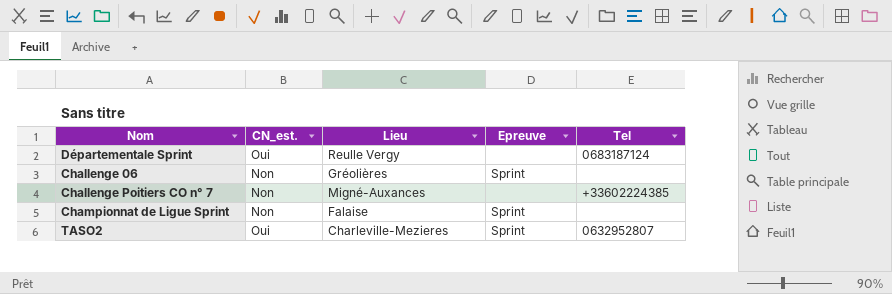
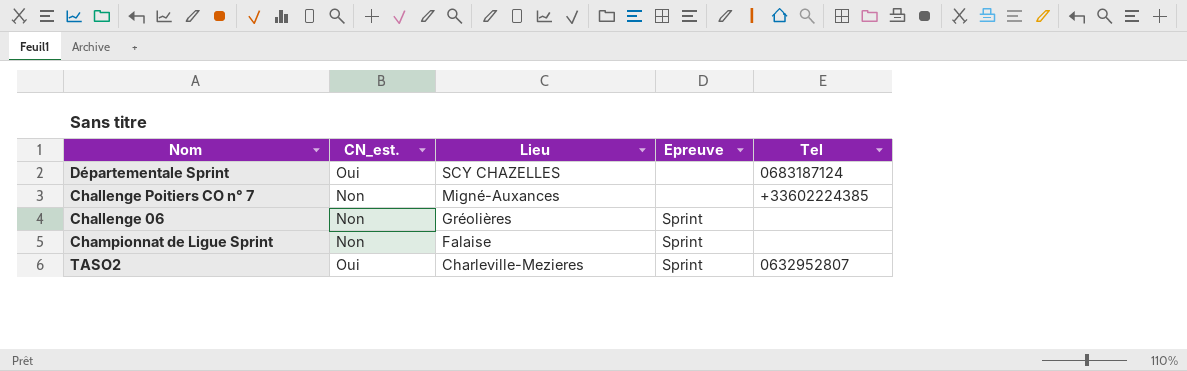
row order: none -> Lieu descending
Départementale Sprint | Lieu: Reulle Vergy -> SCY CHAZELLES

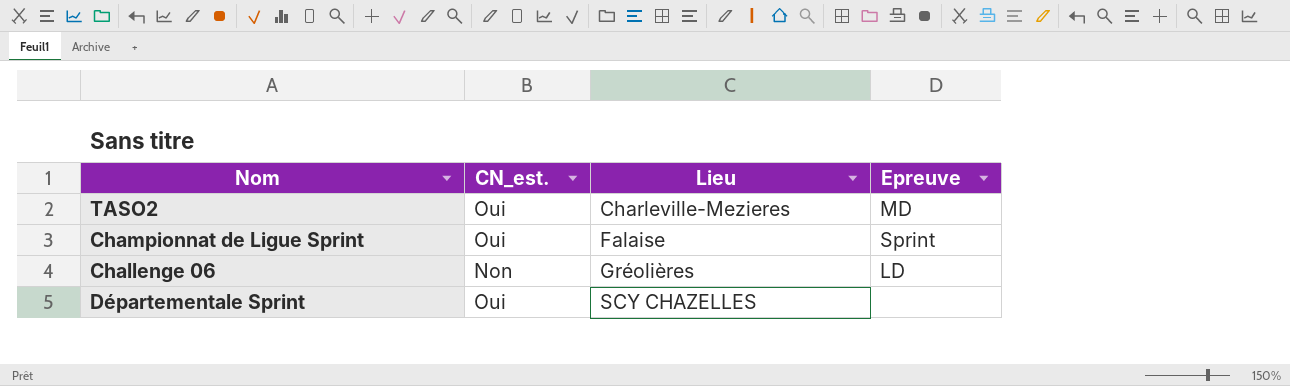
row order: Lieu descending -> Lieu ascending
column Tel | position: 5 -> none
row Challenge Poitiers CO n° 7: Non | Migné-Auxances | none | +33602224385 -> none
TASO2 | Epreuve: Sprint -> MD
Championnat de Ligue Sprint | CN_est.: Non -> Oui
Challenge 06 | Epreuve: Sprint -> LD

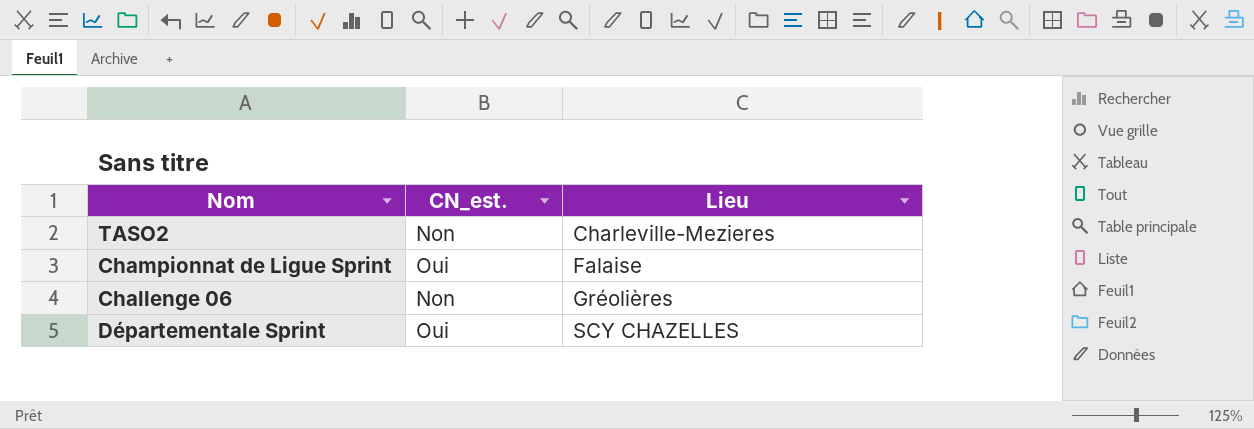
column Epreuve | position: 4 -> none
TASO2 | CN_est.: Oui -> Non

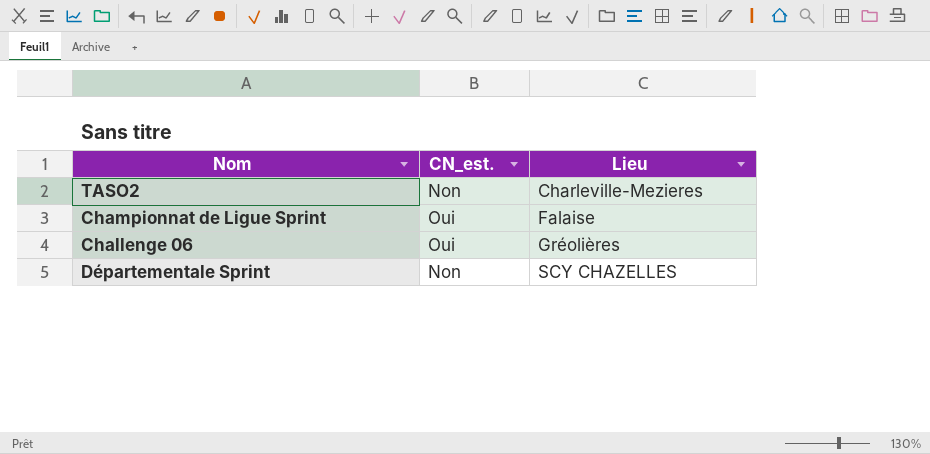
Challenge 06 | CN_est.: Non -> Oui
Départementale Sprint | CN_est.: Oui -> Non

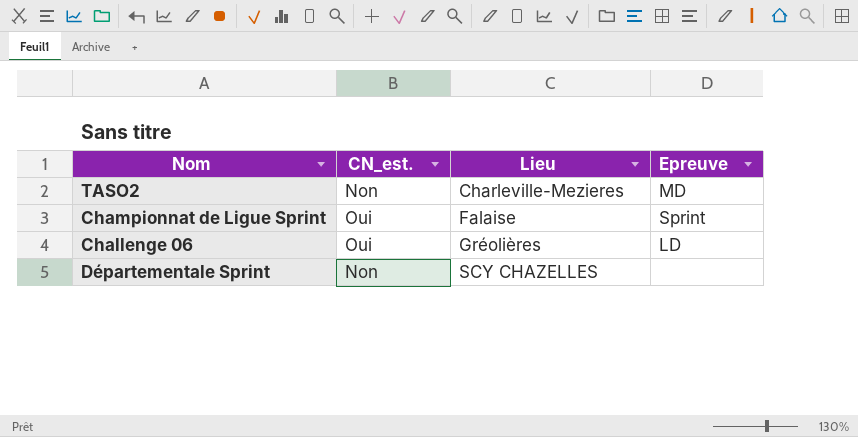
column Epreuve | position: none -> 4

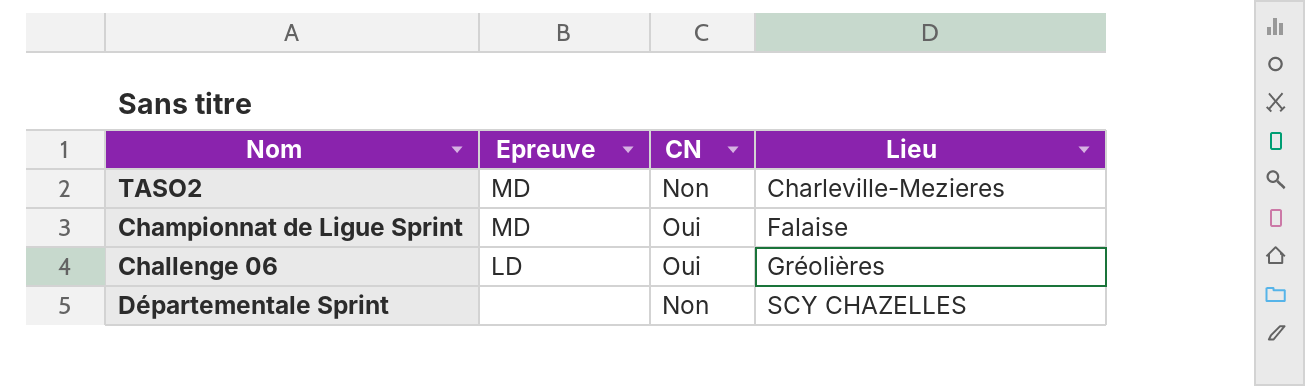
column Epreuve | position: 4 -> 2
column name: CN_est. -> CN
Championnat de Ligue Sprint | Epreuve: Sprint -> MD

